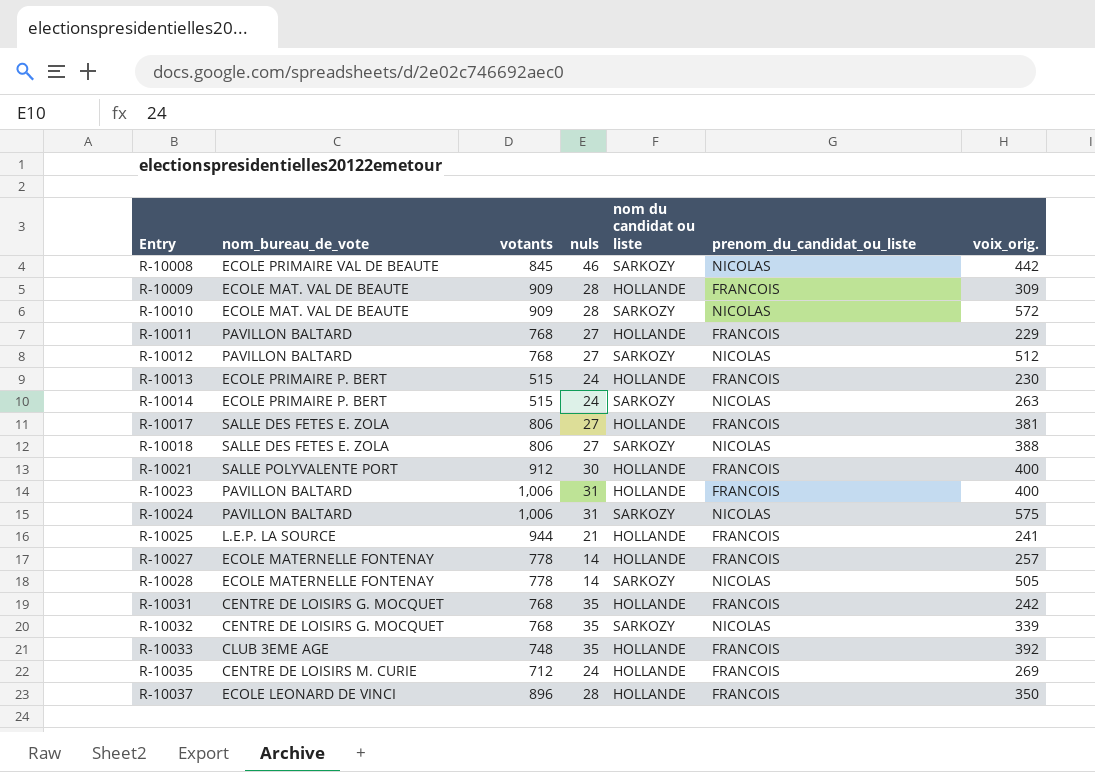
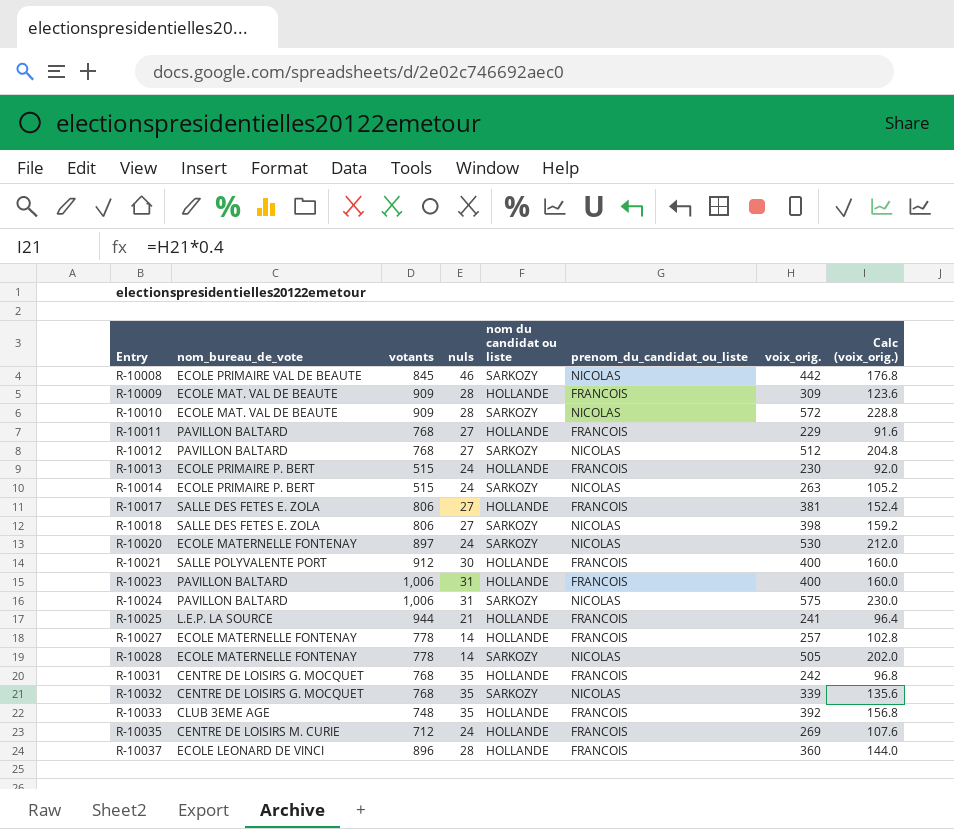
column Calc (voix_orig.) | formula: none -> [voix_orig.] * 0.4
R-10018 | voix_orig.: 388 -> 398
row R-10020: none -> ECOLE MATERNELLE FONTENAY | 897 | 24 | SARKOZY | NICOLAS | 530 | 212.0
R-10037 | voix_orig.: 350 -> 360

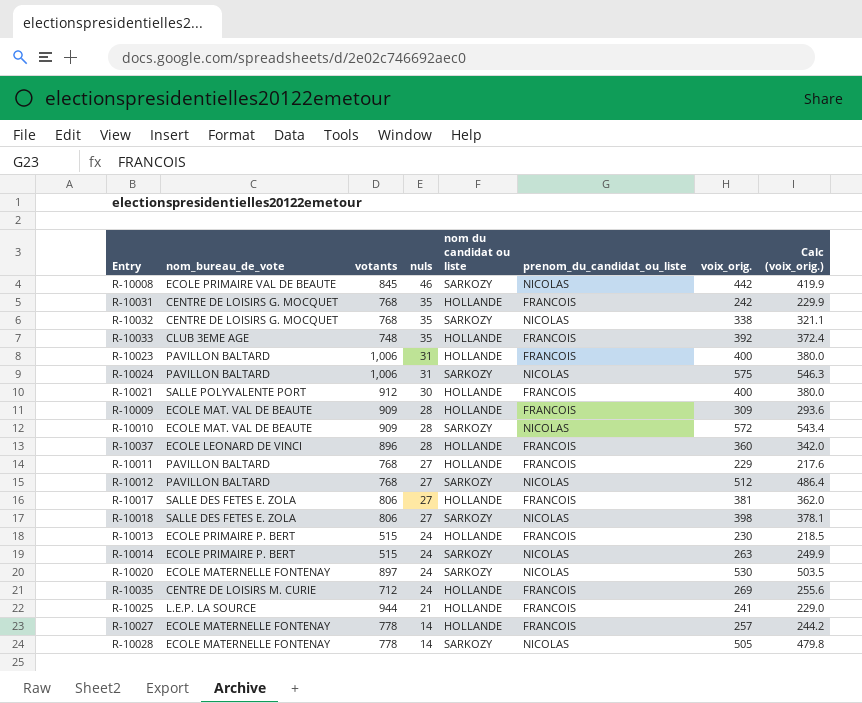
row order: Entry ascending -> nuls descending
column Calc (voix_orig.) | formula: [voix_orig.] * 0.4 -> [voix_orig.] * 0.95
R-10032 | voix_orig.: 339 -> 338

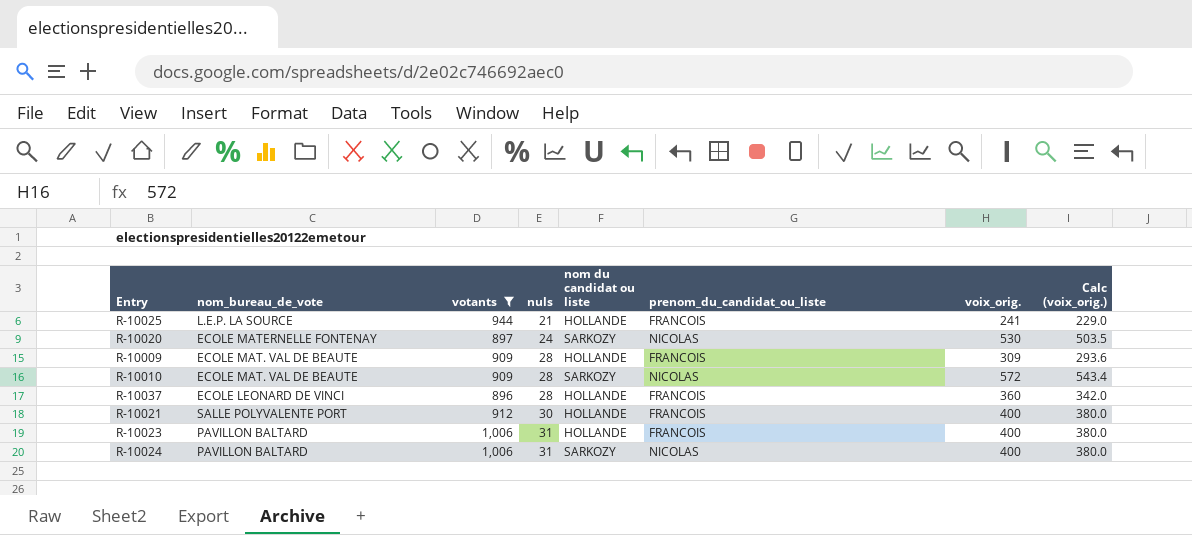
filter: none -> votants >= 896
row order: nuls descending -> nuls ascending
R-10024 | voix_orig.: 575 -> 400
R-10024 | Calc (voix_orig.): 546.3 -> 380.0

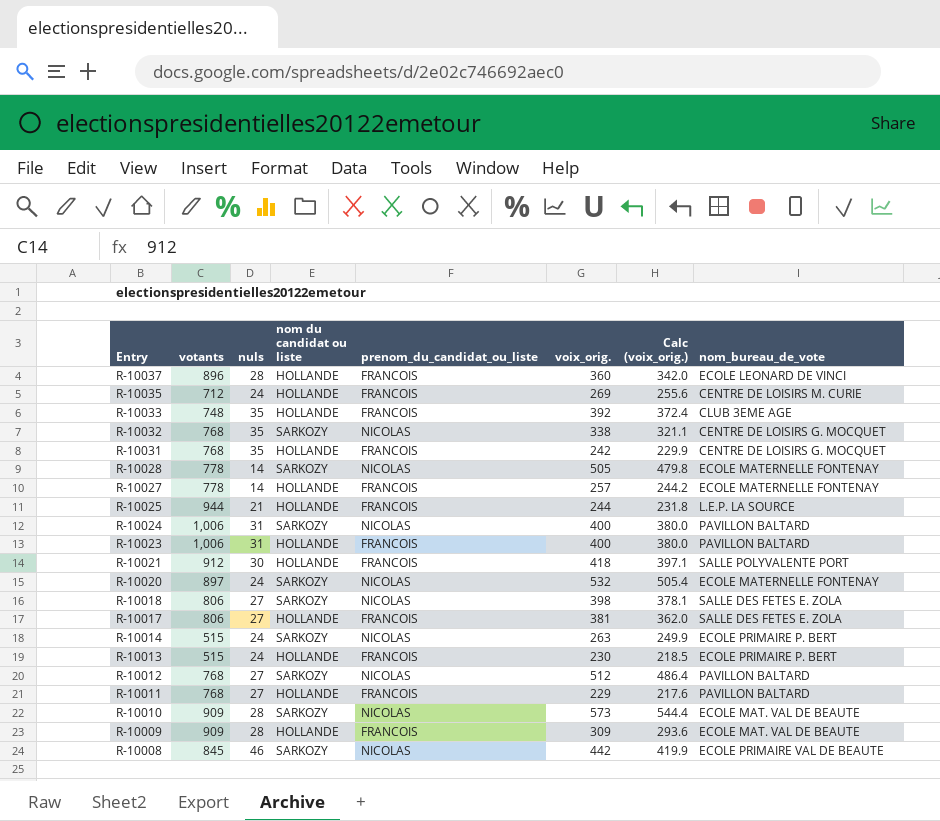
filter: votants >= 896 -> none
row order: nuls ascending -> Entry descending
column nom_bureau_de_vote | position: 2 -> 8
R-10025 | voix_orig.: 241 -> 244
R-10025 | Calc (voix_orig.): 229.0 -> 231.8
R-10021 | voix_orig.: 400 -> 418
R-10021 | Calc (voix_orig.): 380.0 -> 397.1
R-10020 | voix_orig.: 530 -> 532
R-10020 | Calc (voix_orig.): 503.5 -> 505.4
R-10010 | voix_orig.: 572 -> 573
R-10010 | Calc (voix_orig.): 543.4 -> 544.4

